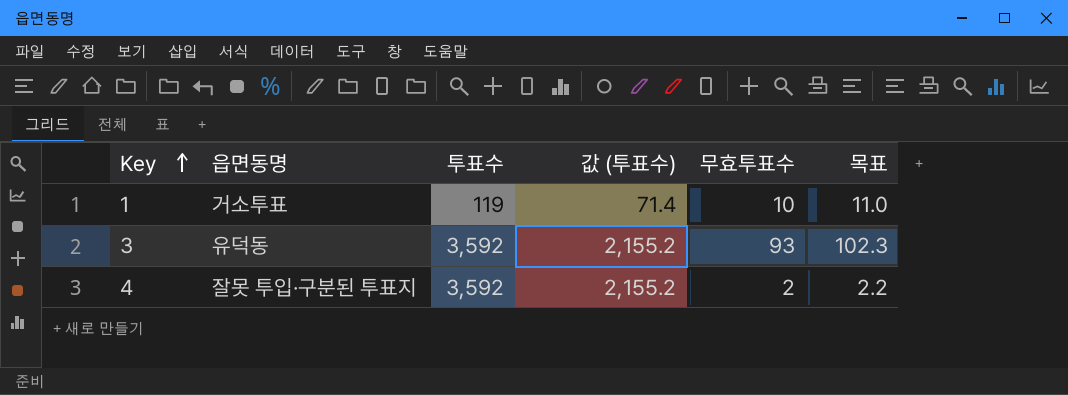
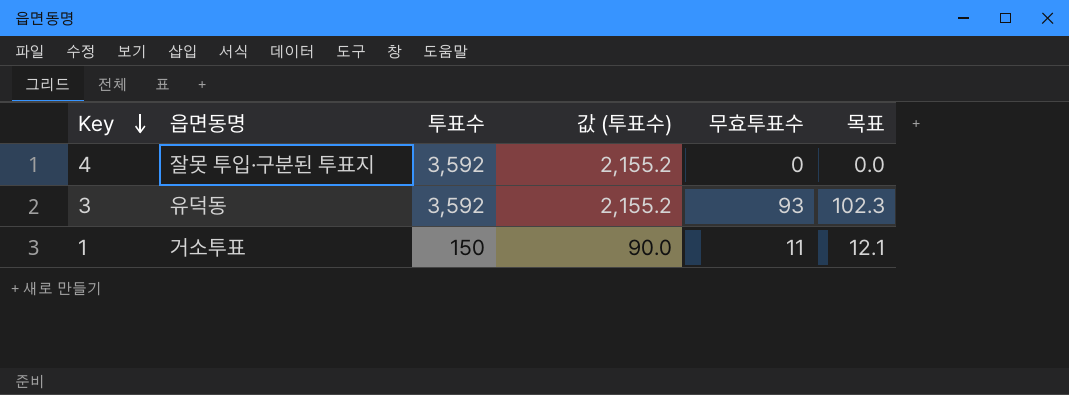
row order: Key ascending -> Key descending
4 | 무효투표수: 2 -> 0
4 | 목표: 2.2 -> 0.0
1 | 투표수: 119 -> 150
1 | 값 (투표수): 71.4 -> 90.0
1 | 무효투표수: 10 -> 11
1 | 목표: 11.0 -> 12.1

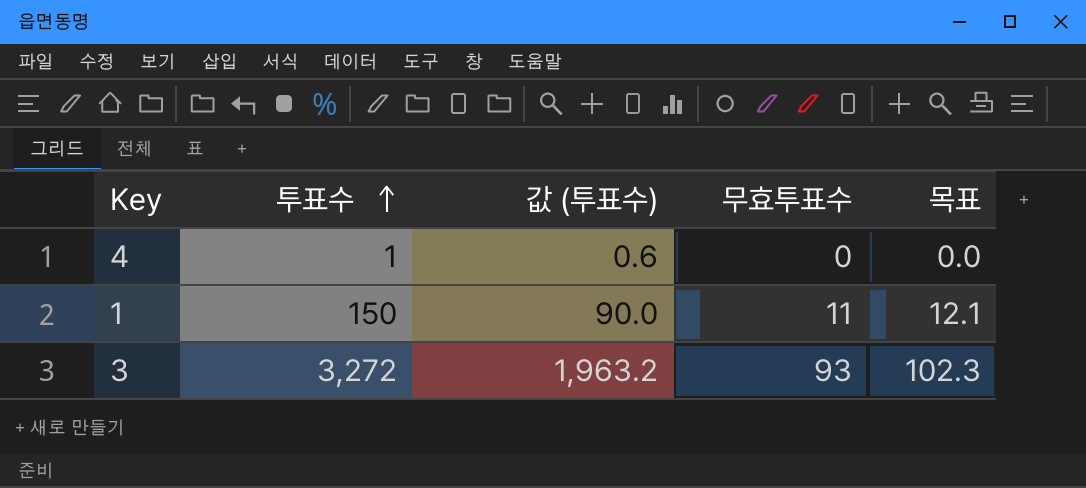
row order: Key descending -> 투표수 ascending
column 읍면동명 | position: 2 -> none
4 | 투표수: 3,592 -> 1
4 | 값 (투표수): 2,155.2 -> 0.6
3 | 투표수: 3,592 -> 3,272
3 | 값 (투표수): 2,155.2 -> 1,963.2

